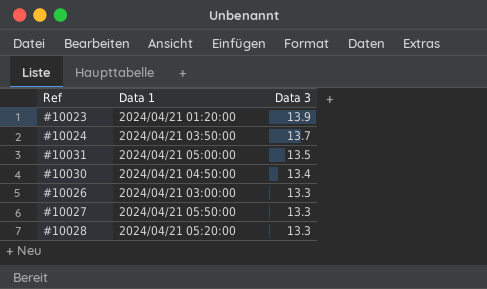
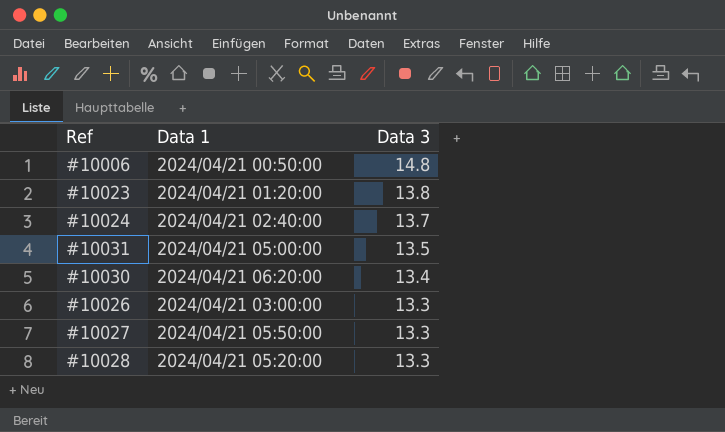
row #10006: none -> 2024/04/21 00:50:00 | 14.8
#10023 | Data 3: 13.9 -> 13.8
#10024 | Data 1: 2024/04/21 03:50:00 -> 2024/04/21 02:40:00
#10030 | Data 1: 2024/04/21 04:50:00 -> 2024/04/21 06:20:00

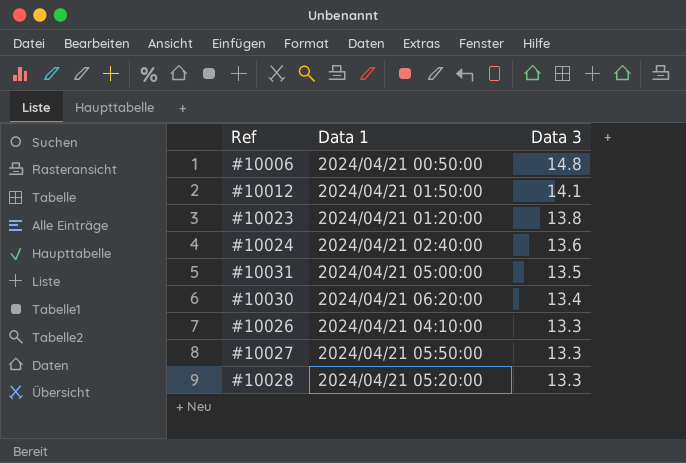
row #10012: none -> 2024/04/21 01:50:00 | 14.1
#10024 | Data 3: 13.7 -> 13.6
#10026 | Data 1: 2024/04/21 03:00:00 -> 2024/04/21 04:10:00

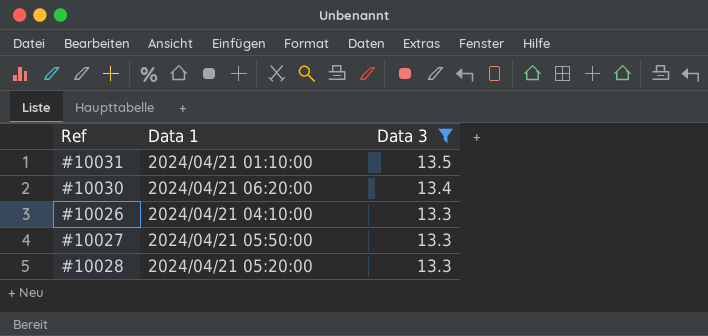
filter: none -> Data 3 <= 13.5
#10031 | Data 1: 2024/04/21 05:00:00 -> 2024/04/21 01:10:00

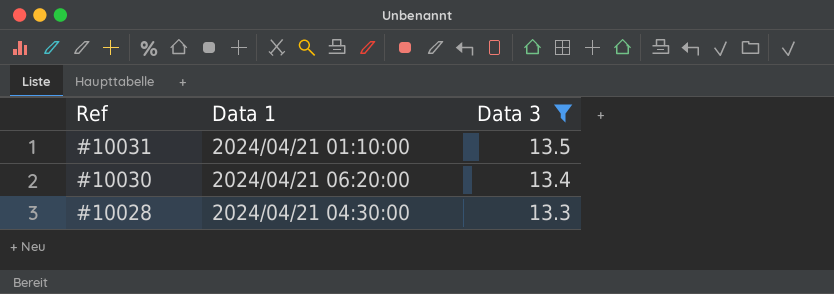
row #10026: 2024/04/21 04:10:00 | 13.3 -> none
row #10027: 2024/04/21 05:50:00 | 13.3 -> none
#10028 | Data 1: 2024/04/21 05:20:00 -> 2024/04/21 04:30:00

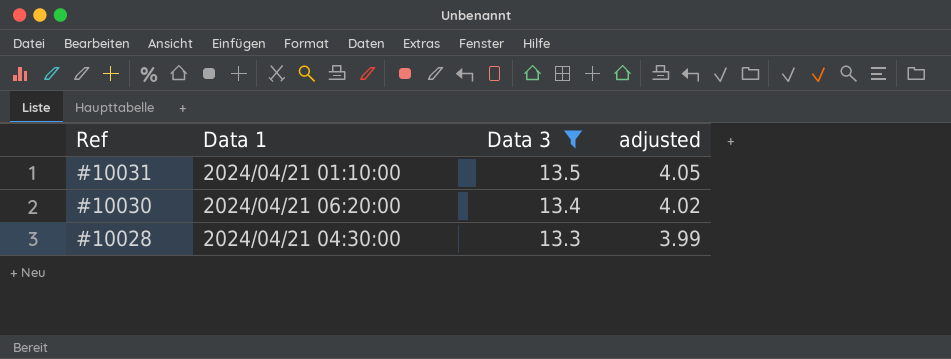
column adjusted | formula: none -> [Data 3] * 0.3

